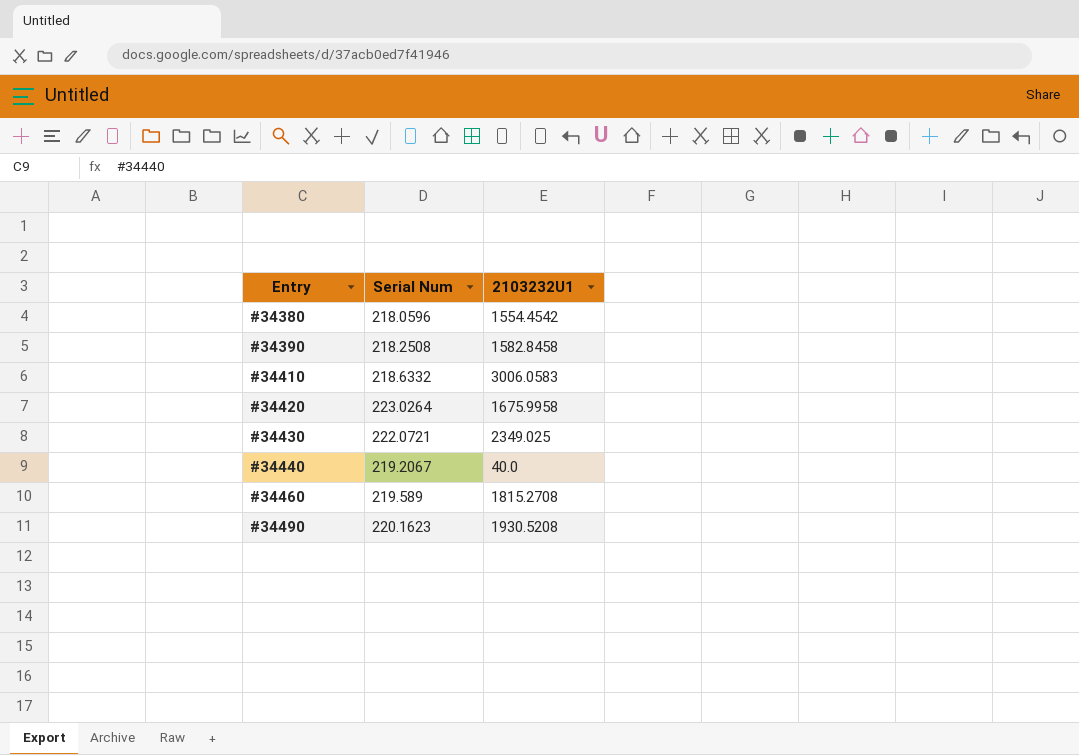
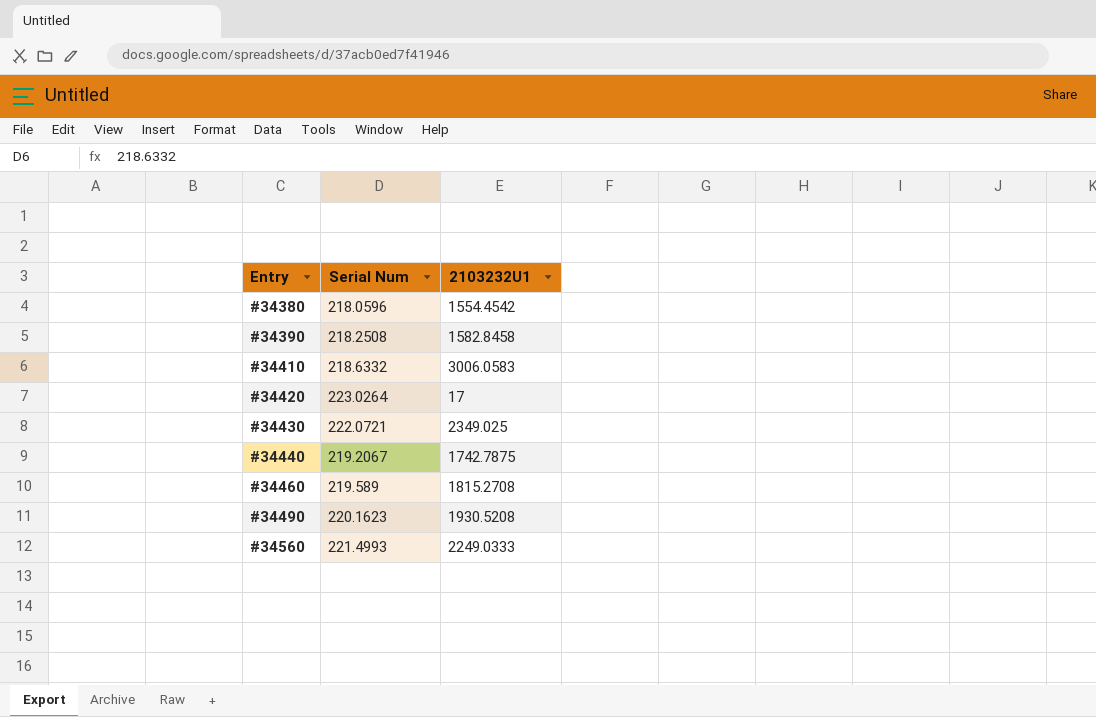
#34420 | 2103232U1: 1675.9958 -> 17
#34440 | 2103232U1: 40.0 -> 1742.7875
row #34560: none -> 221.4993 | 2249.0333

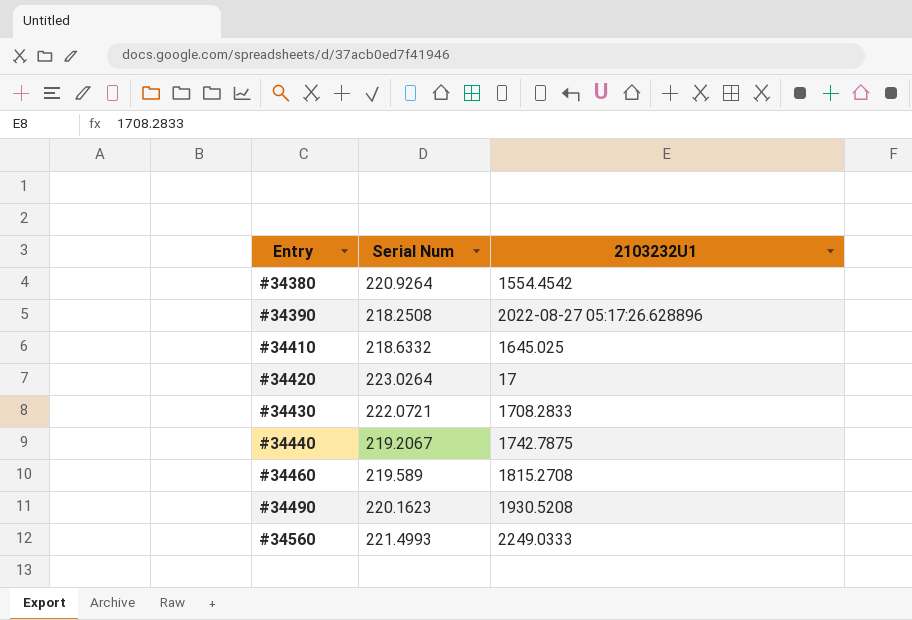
#34380 | Serial Num: 218.0596 -> 220.9264
#34390 | 2103232U1: 1582.8458 -> 2022-08-27 05:17:26.628896
#34410 | 2103232U1: 3006.0583 -> 1645.025
#34430 | 2103232U1: 2349.025 -> 1708.2833

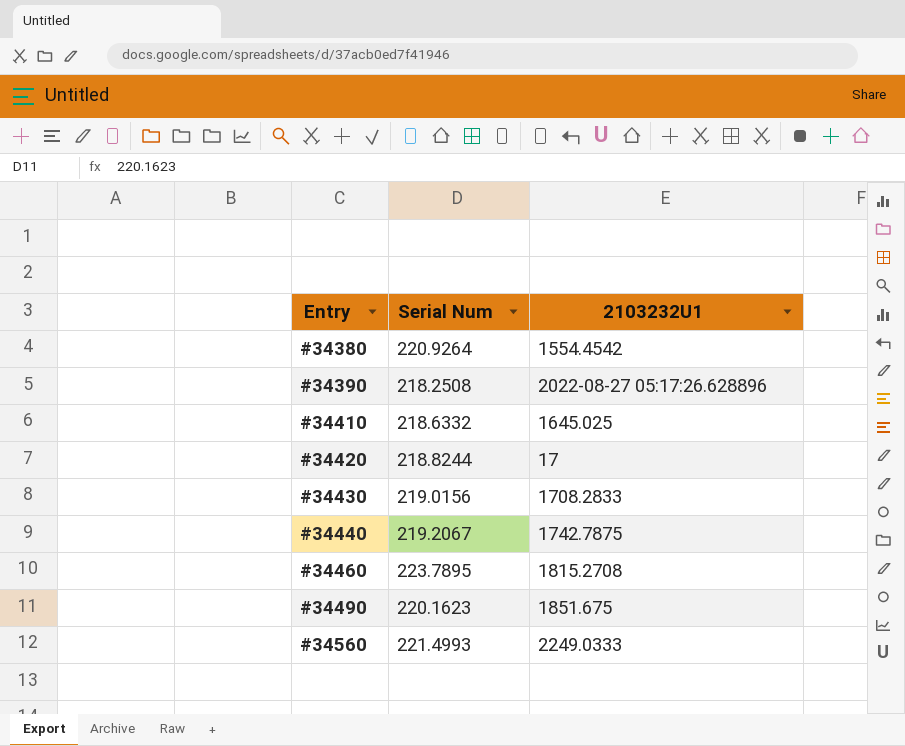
#34420 | Serial Num: 223.0264 -> 218.8244
#34430 | Serial Num: 222.0721 -> 219.0156
#34460 | Serial Num: 219.589 -> 223.7895
#34490 | 2103232U1: 1930.5208 -> 1851.675

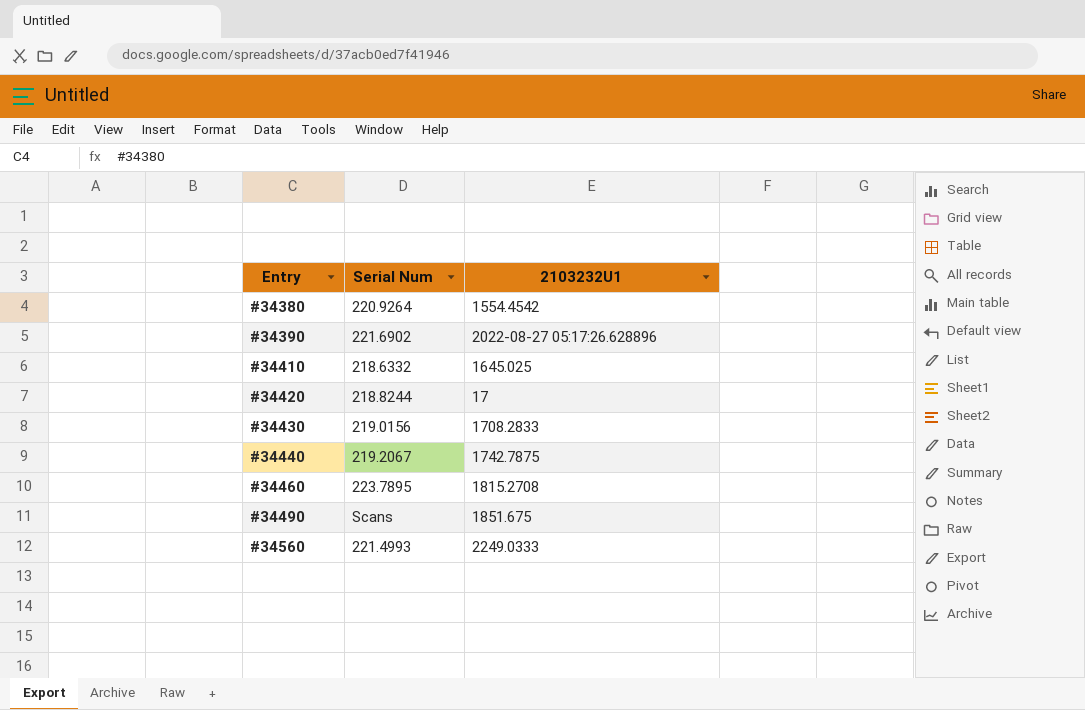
#34390 | Serial Num: 218.2508 -> 221.6902
#34490 | Serial Num: 220.1623 -> Scans

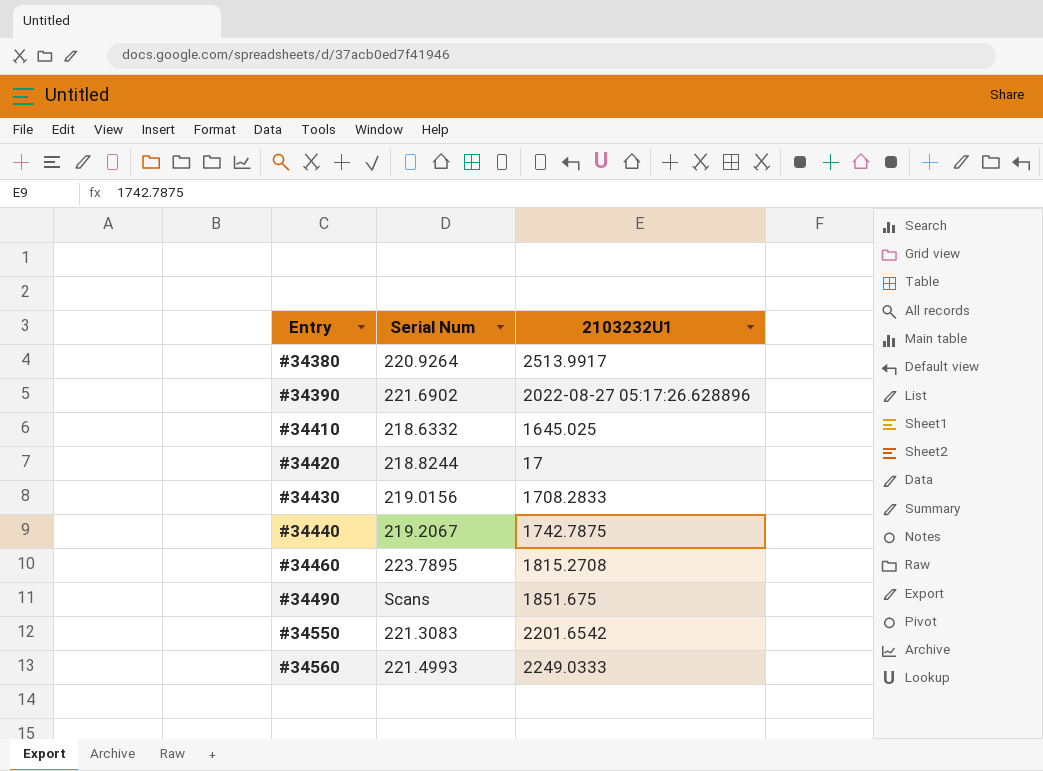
#34380 | 2103232U1: 1554.4542 -> 2513.9917
row #34550: none -> 221.3083 | 2201.6542

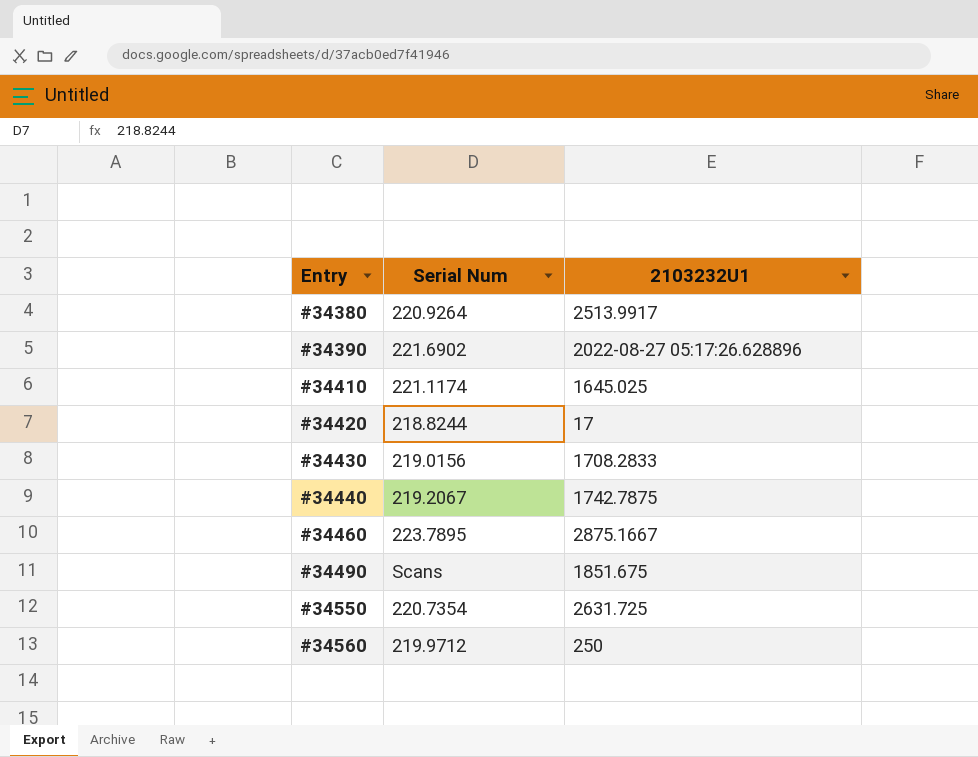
#34410 | Serial Num: 218.6332 -> 221.1174
#34460 | 2103232U1: 1815.2708 -> 2875.1667
#34550 | Serial Num: 221.3083 -> 220.7354
#34550 | 2103232U1: 2201.6542 -> 2631.725
#34560 | Serial Num: 221.4993 -> 219.9712
#34560 | 2103232U1: 2249.0333 -> 250

